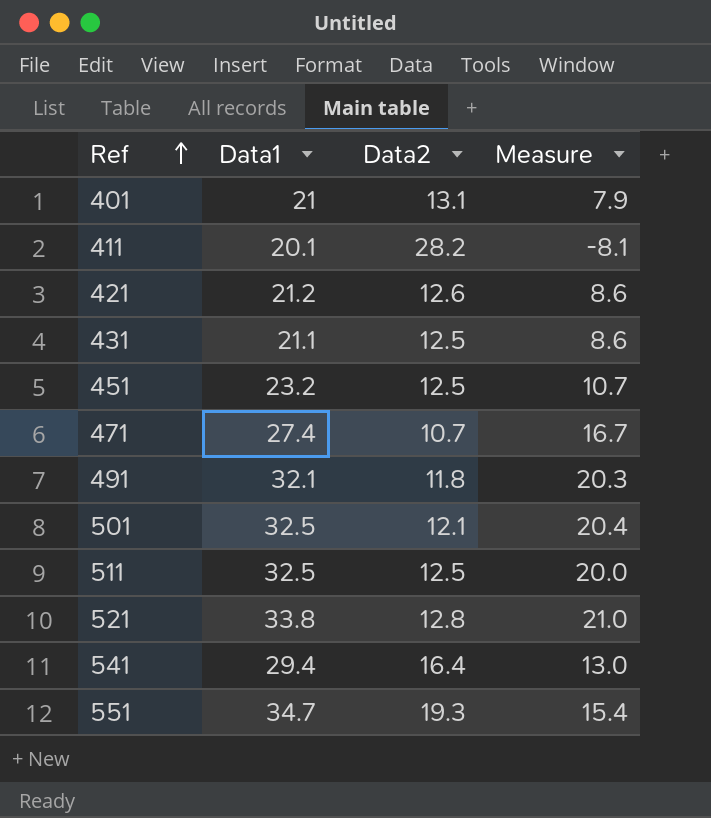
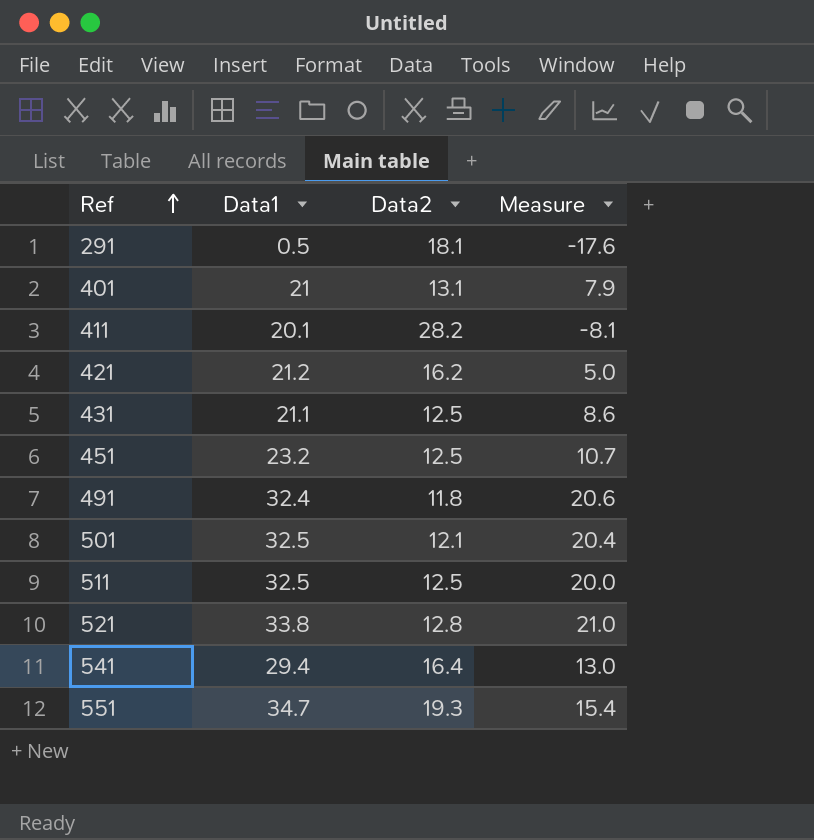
row 471: 27.4 | 10.7 | 16.7 -> none
row 291: none -> 0.5 | 18.1 | -17.6
421 | Data2: 12.6 -> 16.2
421 | Measure: 8.6 -> 5.0
491 | Data1: 32.1 -> 32.4
491 | Measure: 20.3 -> 20.6

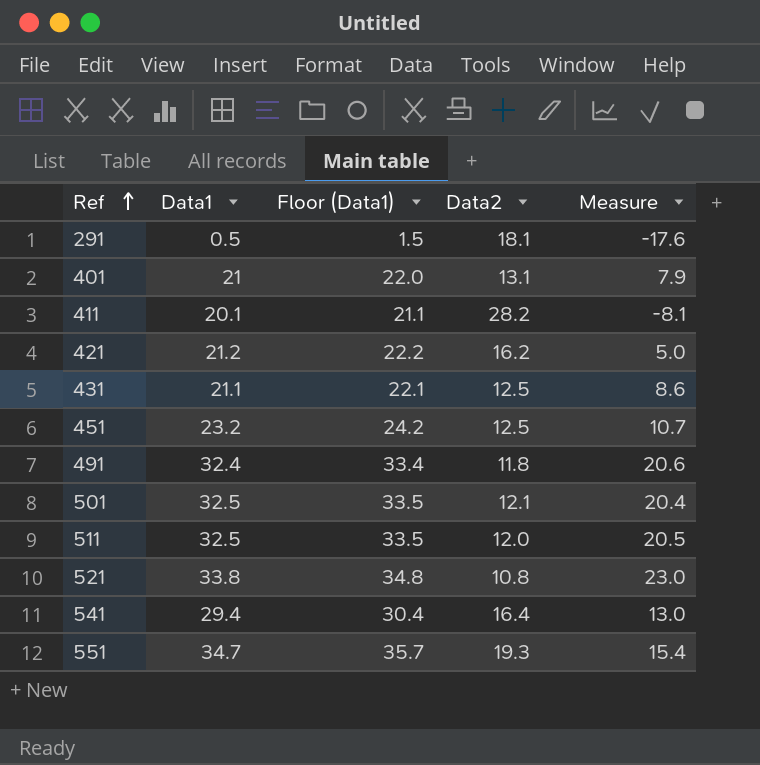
column Floor (Data1) | formula: none -> [Data1] + 1
511 | Data2: 12.5 -> 12.0
511 | Measure: 20.0 -> 20.5
521 | Data2: 12.8 -> 10.8
521 | Measure: 21.0 -> 23.0

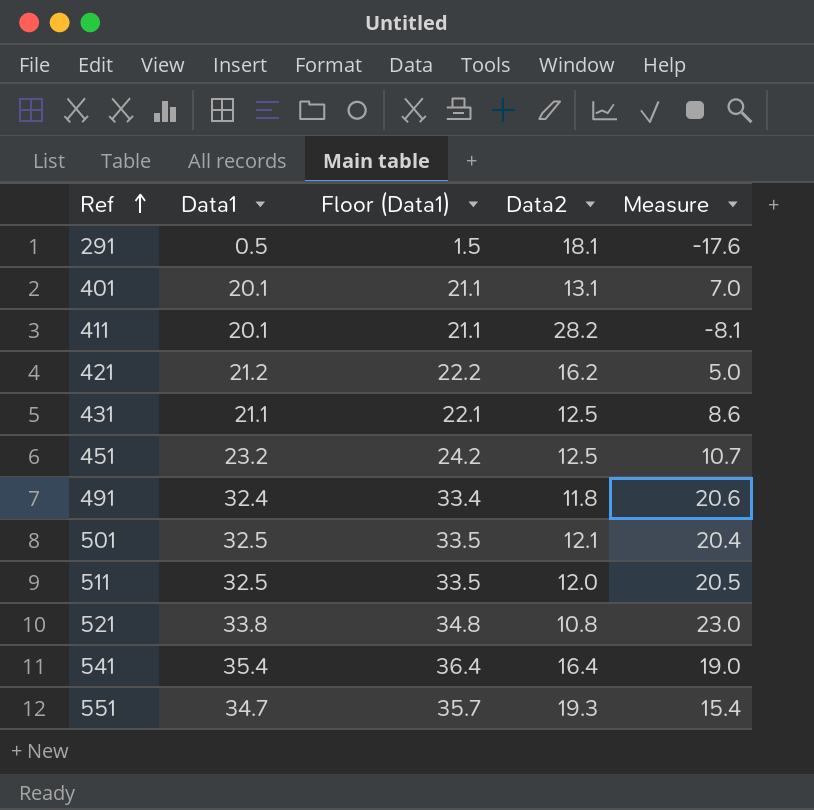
401 | Data1: 21 -> 20.1
401 | Floor (Data1): 22.0 -> 21.1
401 | Measure: 7.9 -> 7.0
541 | Data1: 29.4 -> 35.4
541 | Floor (Data1): 30.4 -> 36.4
541 | Measure: 13.0 -> 19.0

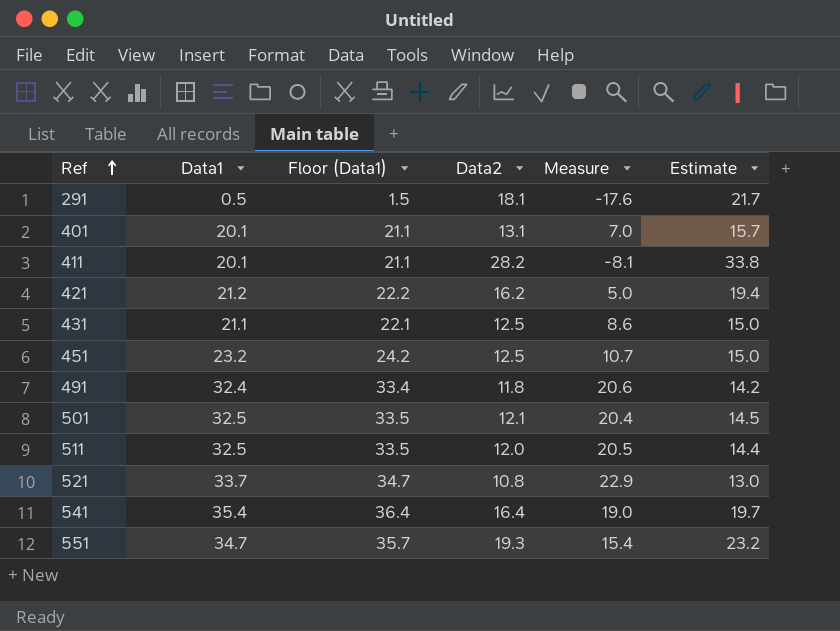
column Estimate | formula: none -> [Data2] * 1.2
521 | Data1: 33.8 -> 33.7
521 | Floor (Data1): 34.8 -> 34.7
521 | Measure: 23.0 -> 22.9

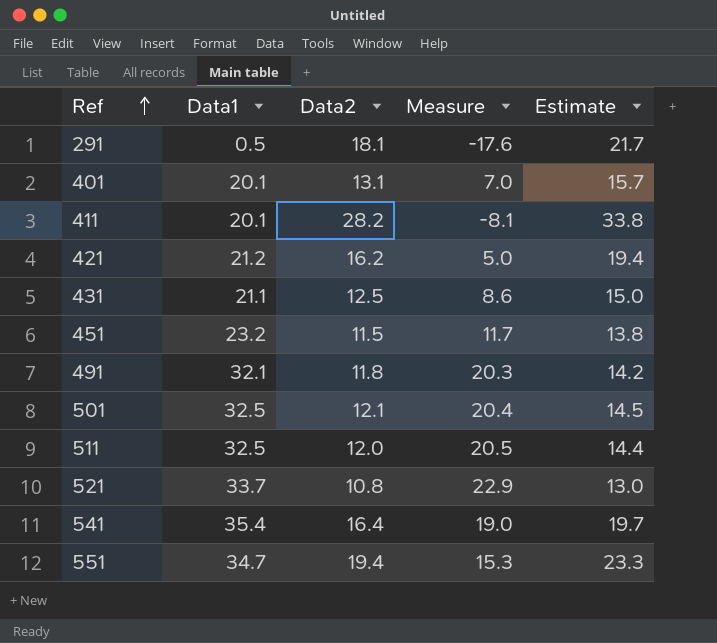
column Floor (Data1) | formula: [Data1] + 1 -> none
451 | Data2: 12.5 -> 11.5
451 | Measure: 10.7 -> 11.7
451 | Estimate: 15.0 -> 13.8
491 | Data1: 32.4 -> 32.1
491 | Measure: 20.6 -> 20.3
551 | Data2: 19.3 -> 19.4
551 | Measure: 15.4 -> 15.3
551 | Estimate: 23.2 -> 23.3

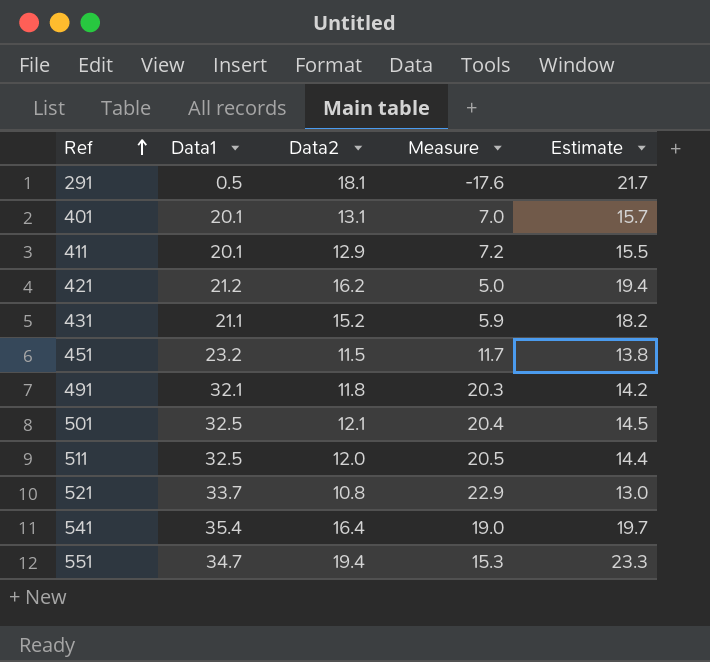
411 | Data2: 28.2 -> 12.9
411 | Measure: -8.1 -> 7.2
411 | Estimate: 33.8 -> 15.5
431 | Data2: 12.5 -> 15.2
431 | Measure: 8.6 -> 5.9
431 | Estimate: 15.0 -> 18.2

